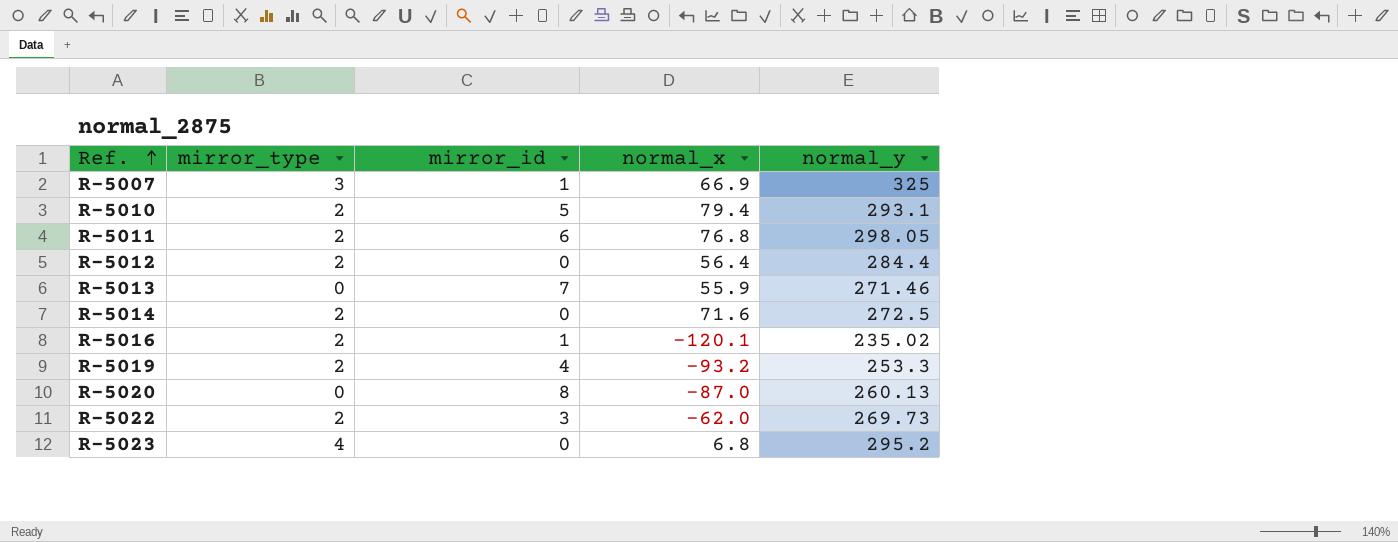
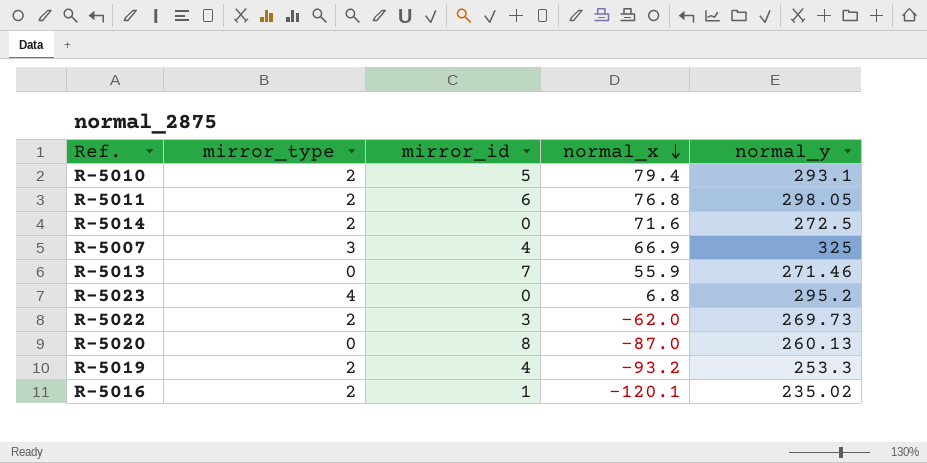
row order: Ref. ascending -> normal_x descending
row R-5012: 2 | 0 | 56.4 | 284.4 -> none
R-5007 | mirror_id: 1 -> 4

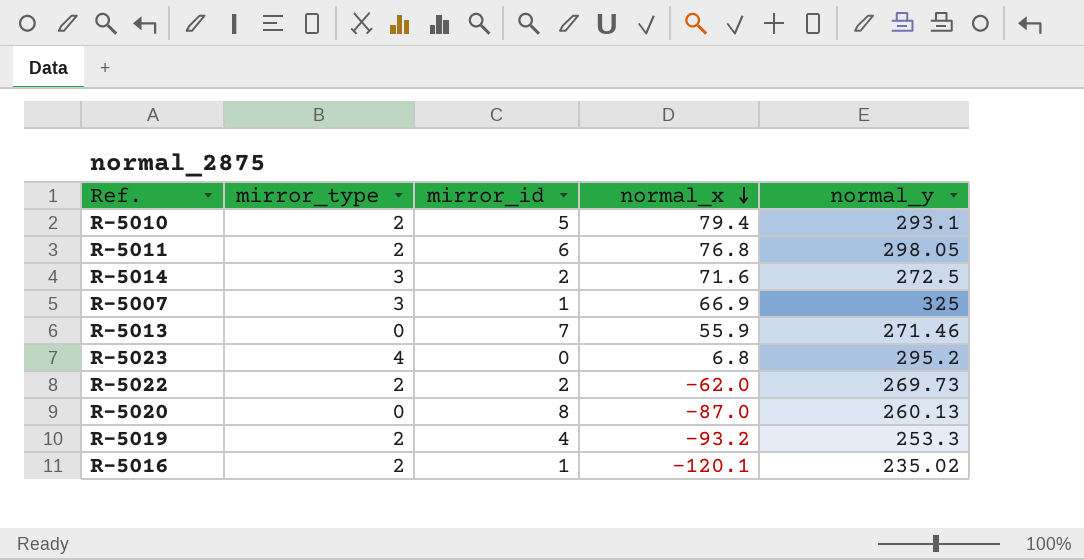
R-5014 | mirror_type: 2 -> 3
R-5014 | mirror_id: 0 -> 2
R-5007 | mirror_id: 4 -> 1
R-5022 | mirror_id: 3 -> 2

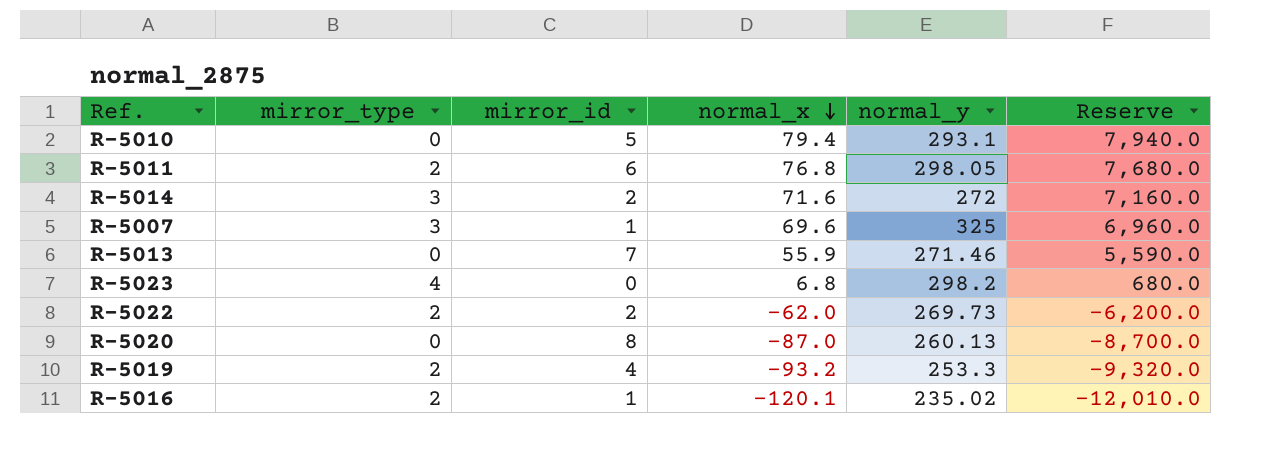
column Reserve | formula: none -> [normal_x] * 100
R-5010 | mirror_type: 2 -> 0
R-5014 | normal_y: 272.5 -> 272
R-5007 | normal_x: 66.9 -> 69.6
R-5023 | normal_y: 295.2 -> 298.2

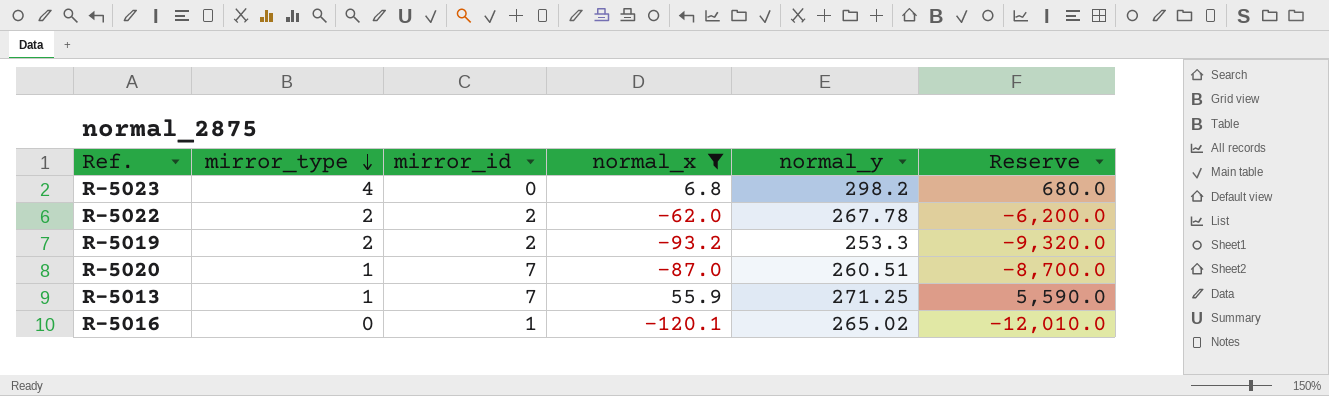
filter: none -> normal_x <= 55.9
row order: normal_x descending -> mirror_type descending
R-5022 | normal_y: 269.73 -> 267.78
R-5019 | mirror_id: 4 -> 2
R-5020 | mirror_type: 0 -> 1
R-5020 | mirror_id: 8 -> 7
R-5020 | normal_y: 260.13 -> 260.51
R-5013 | mirror_type: 0 -> 1
R-5013 | normal_y: 271.46 -> 271.25
R-5016 | mirror_type: 2 -> 0
R-5016 | normal_y: 235.02 -> 265.02

